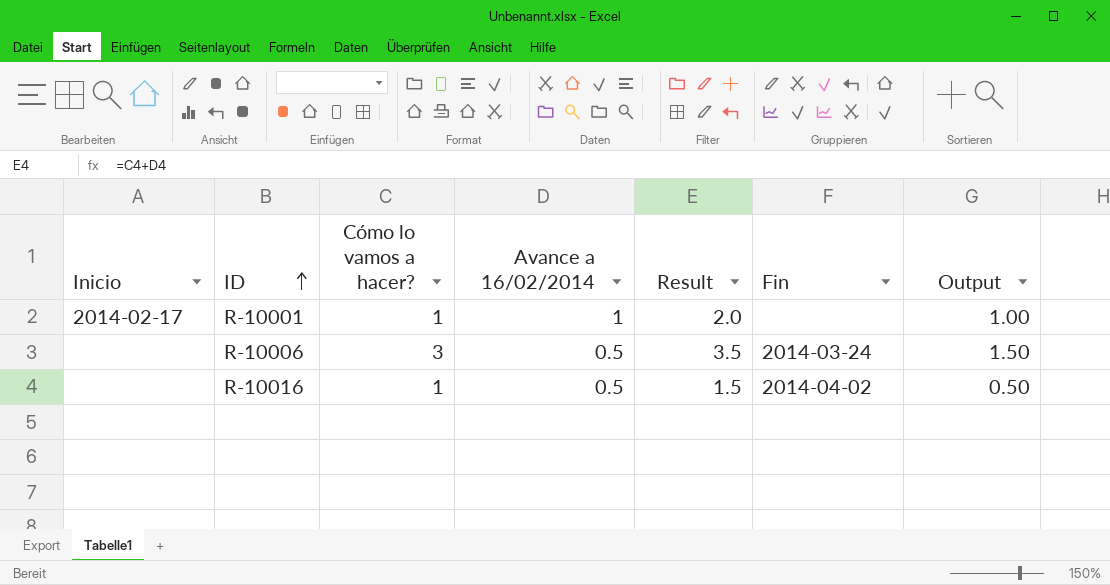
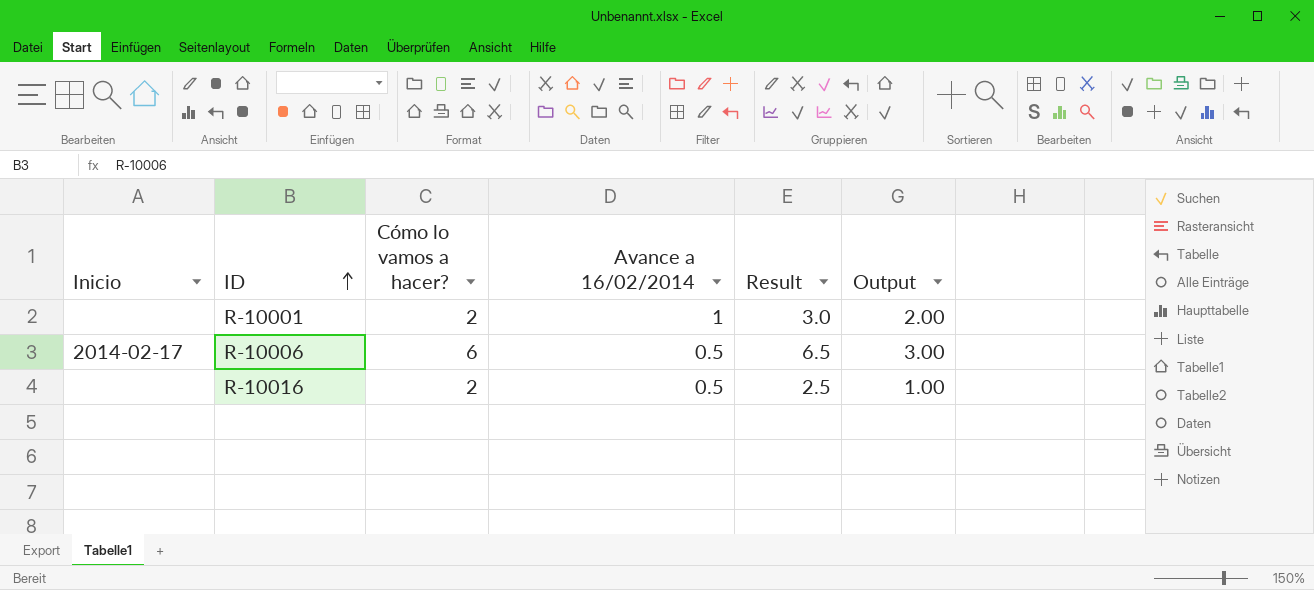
column Fin | position: 6 -> none
R-10001 | Inicio: 2014-02-17 -> none
R-10001 | Cómo lo vamos a hacer?: 1 -> 2
R-10001 | Result: 2.0 -> 3.0
R-10001 | Output: 1.00 -> 2.00
R-10006 | Inicio: none -> 2014-02-17
R-10006 | Cómo lo vamos a hacer?: 3 -> 6
R-10006 | Result: 3.5 -> 6.5
R-10006 | Output: 1.50 -> 3.00
R-10016 | Cómo lo vamos a hacer?: 1 -> 2
R-10016 | Result: 1.5 -> 2.5
R-10016 | Output: 0.50 -> 1.00

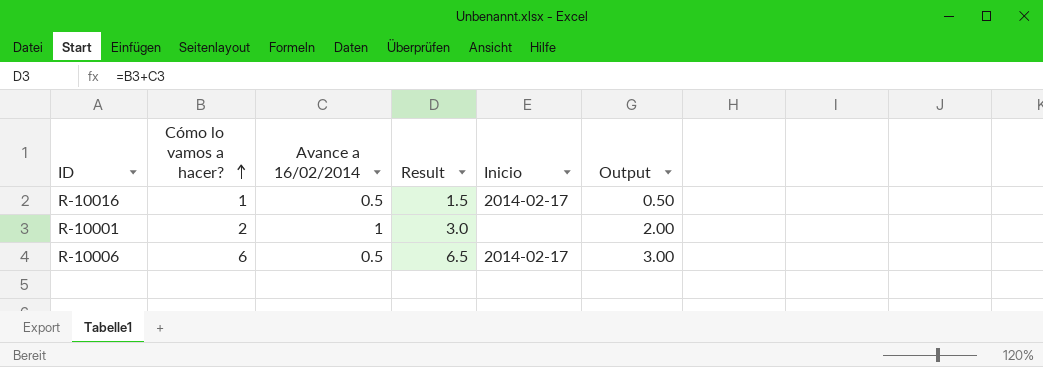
row order: ID ascending -> Cómo lo vamos a hacer? ascending
column Inicio | position: 1 -> 5
R-10016 | Cómo lo vamos a hacer?: 2 -> 1
R-10016 | Result: 2.5 -> 1.5
R-10016 | Inicio: none -> 2014-02-17
R-10016 | Output: 1.00 -> 0.50

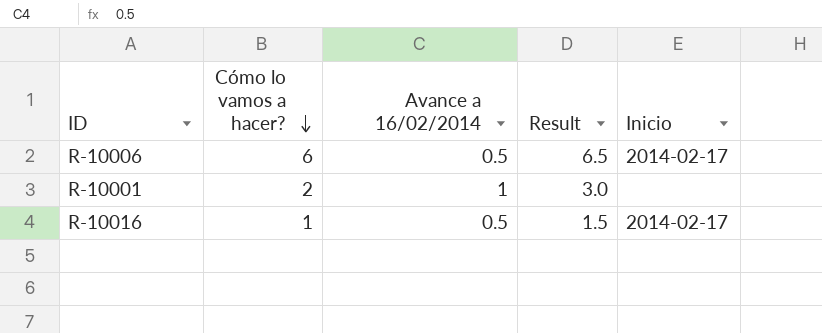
row order: Cómo lo vamos a hacer? ascending -> Cómo lo vamos a hacer? descending
column Output | formula: [Cómo lo vamos a hacer?] * [Avance a 16/02/2014] -> none

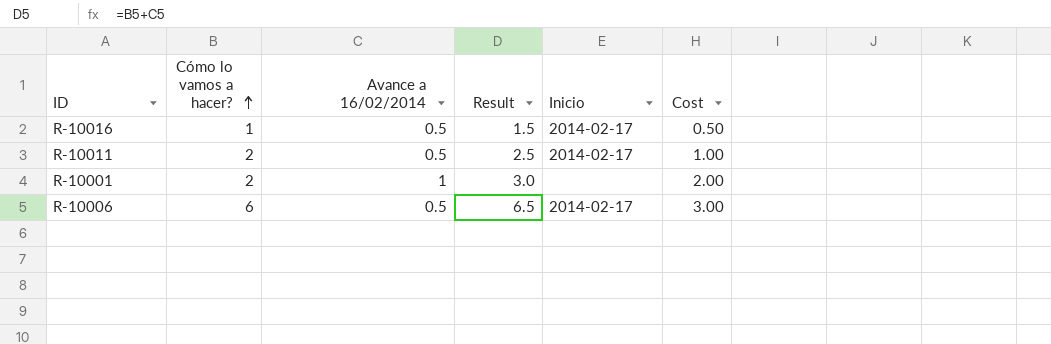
row order: Cómo lo vamos a hacer? descending -> Cómo lo vamos a hacer? ascending
column Cost | formula: none -> [Cómo lo vamos a hacer?] * [Avance a 16/02/2014]
row R-10011: none -> 2 | 0.5 | 2.5 | 2014-02-17 | 1.00

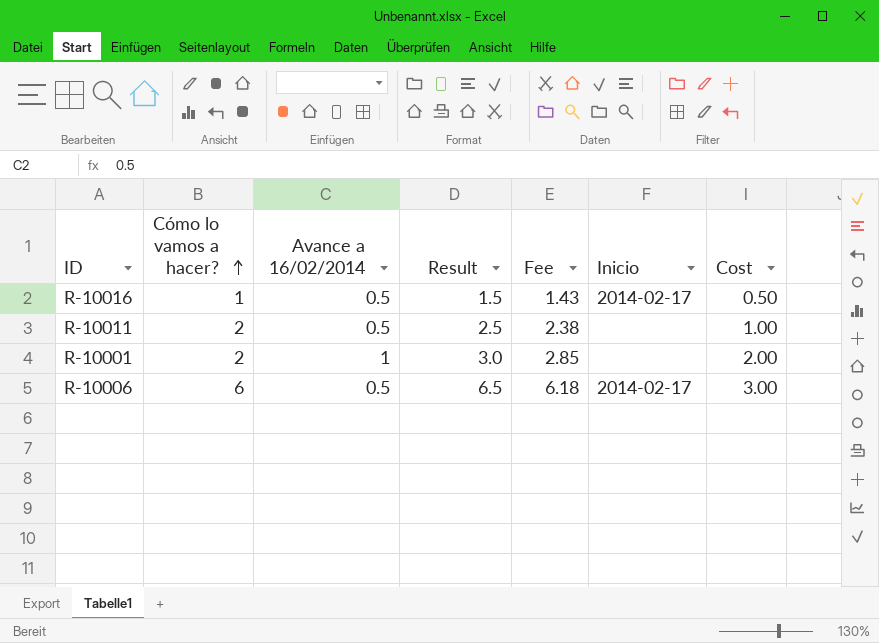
column Fee | formula: none -> [Result] * 0.95
R-10011 | Inicio: 2014-02-17 -> none

